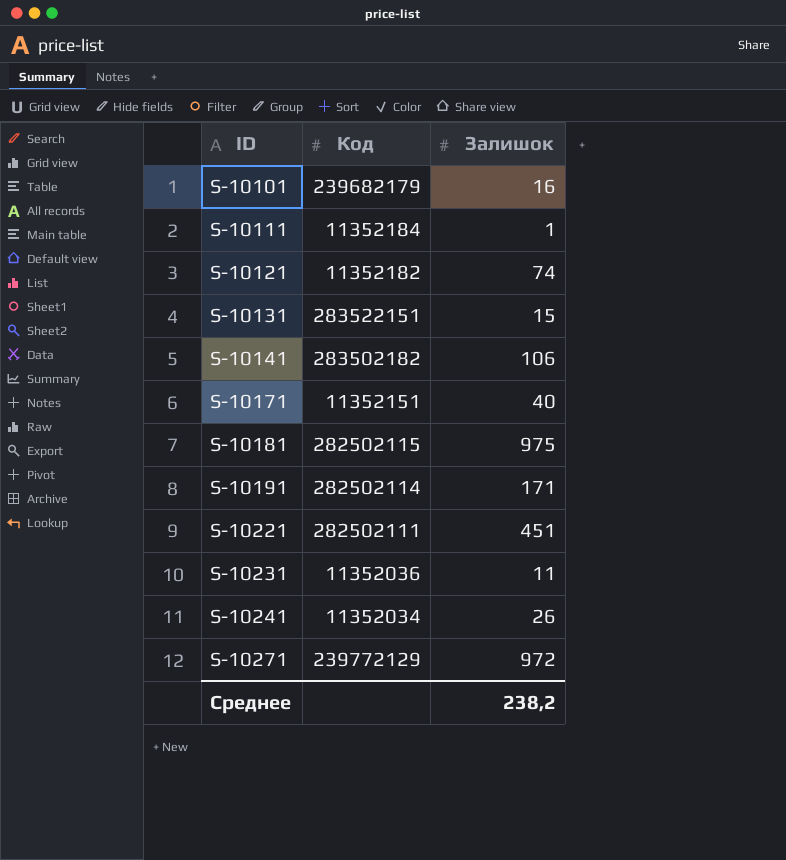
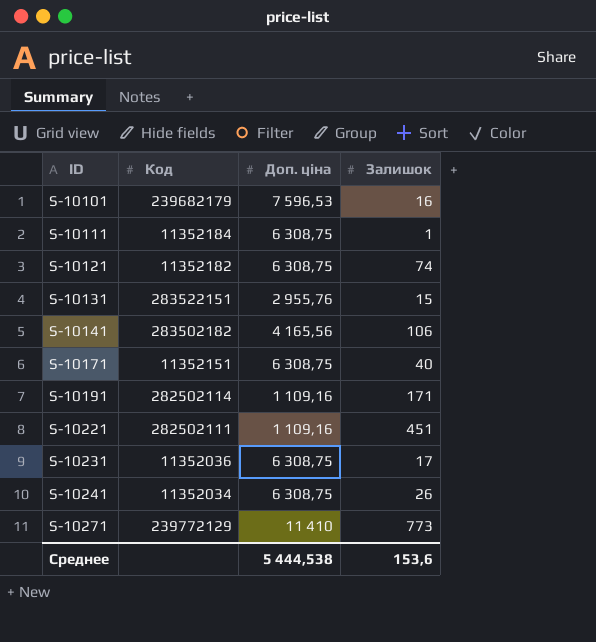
column Доп. ціна | position: none -> 3
row S-10181: 282502115 | 975 -> none
S-10231 | Залишок: 11 -> 17
S-10271 | Залишок: 972 -> 773
Среднее | Залишок: 238,2 -> 153,6

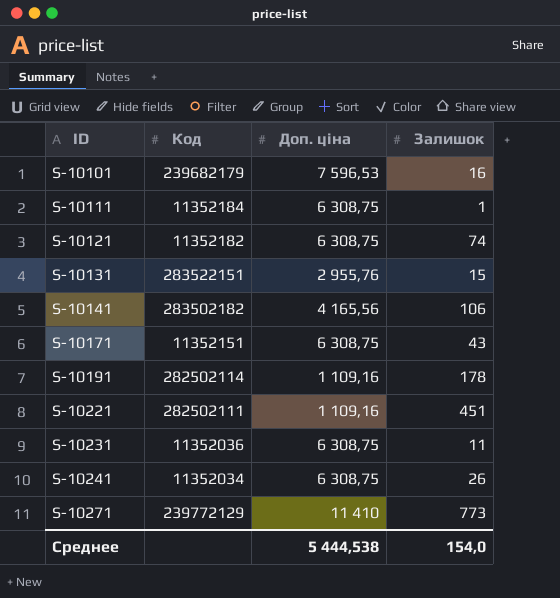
S-10171 | Залишок: 40 -> 43
S-10191 | Залишок: 171 -> 178
S-10231 | Залишок: 17 -> 11
Среднее | Залишок: 153,6 -> 154,0

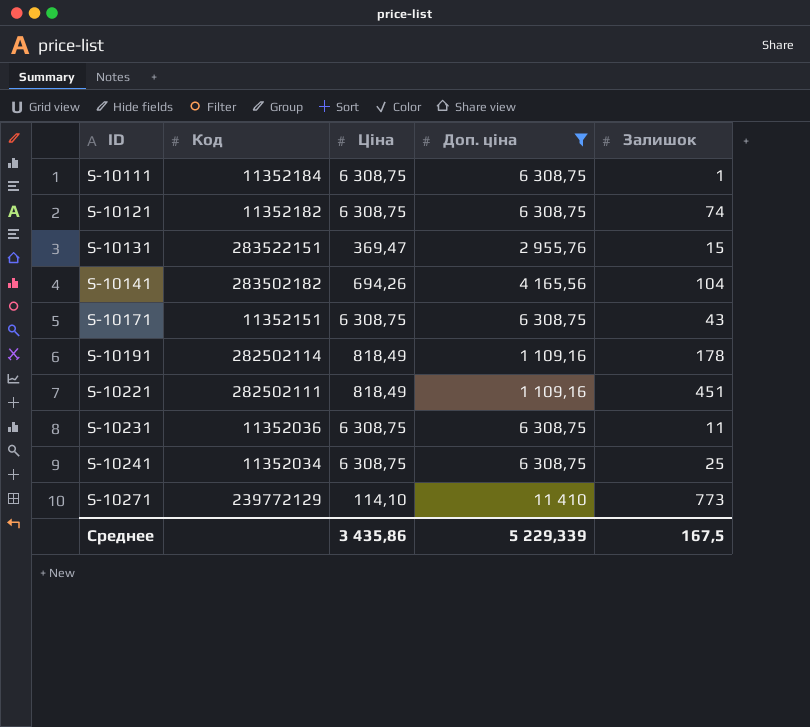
filter: none -> Доп. ціна != 7 596,53
column Ціна | position: none -> 3
S-10141 | Залишок: 106 -> 104
S-10241 | Залишок: 26 -> 25
Среднее | Доп. ціна: 5 444,538 -> 5 229,339
Среднее | Залишок: 154,0 -> 167,5

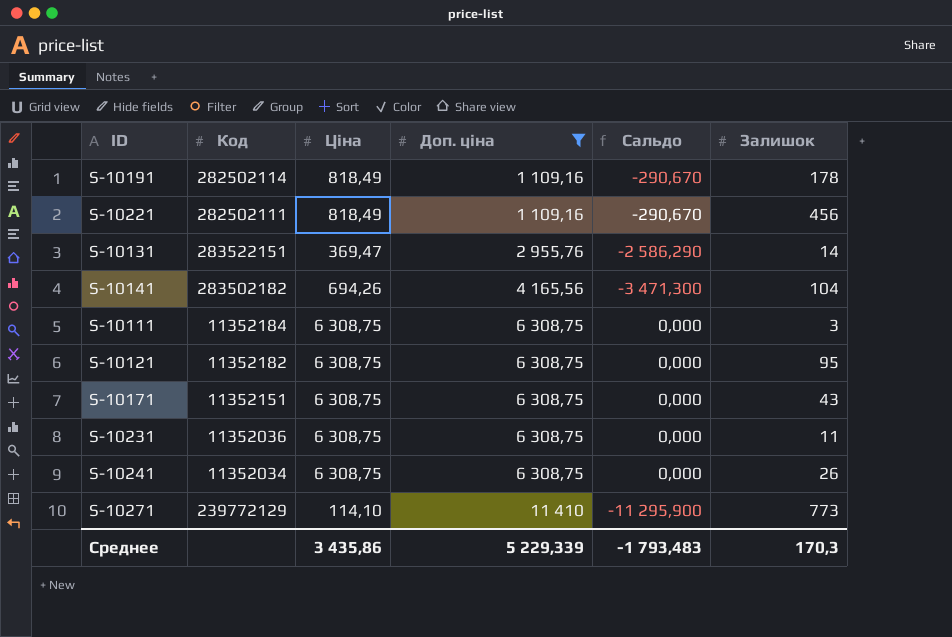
row order: ID ascending -> Доп. ціна ascending
column Сальдо | formula: none -> [Ціна] - [Доп. ціна]
S-10221 | Залишок: 451 -> 456
S-10131 | Залишок: 15 -> 14
S-10111 | Залишок: 1 -> 3
S-10121 | Залишок: 74 -> 95
S-10241 | Залишок: 25 -> 26
Среднее | Залишок: 167,5 -> 170,3

